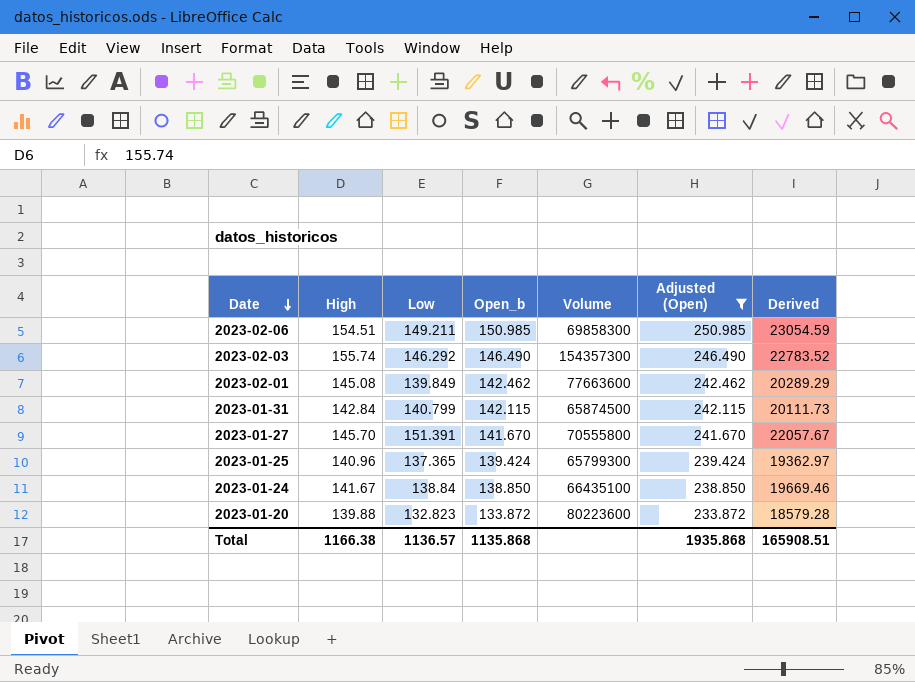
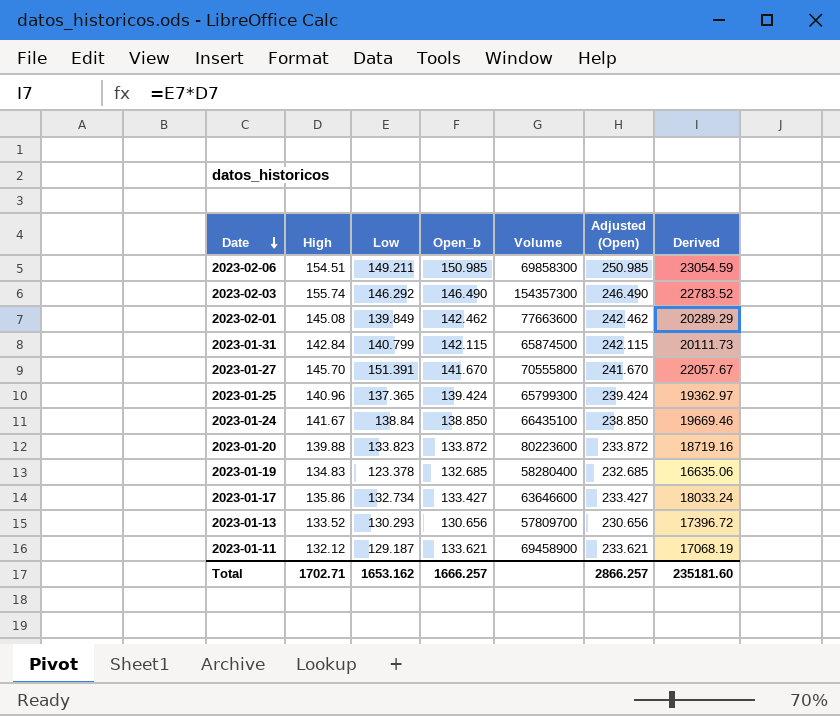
filter: Adjusted (Open) >= 233.872 -> none
2023-01-20 | Low: 132.823 -> 133.823
2023-01-20 | Derived: 18579.28 -> 18719.16
Total | High: 1166.38 -> 1702.71
Total | Low: 1136.57 -> 1653.162
Total | Open_b: 1135.868 -> 1666.257
Total | Adjusted (Open): 1935.868 -> 2866.257
Total | Derived: 165908.51 -> 235181.60

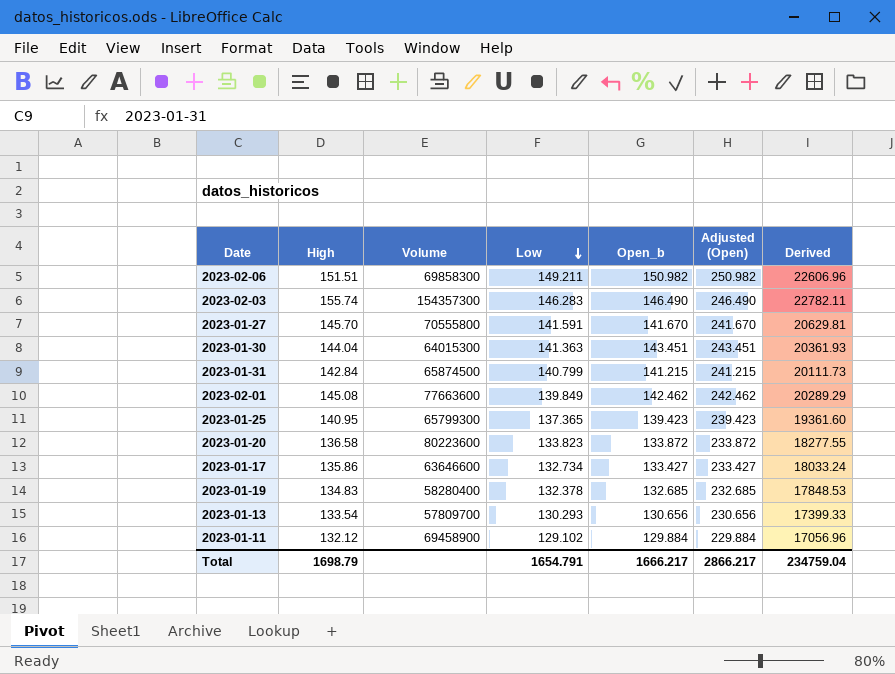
row order: Date descending -> Low descending
column Volume | position: 5 -> 3
row 2023-01-24: 141.67 | 138.84 | 138.850 | 66435100 | 238.850 | 19669.46 -> none
2023-02-06 | High: 154.51 -> 151.51
2023-02-06 | Open_b: 150.985 -> 150.982
2023-02-06 | Adjusted (Open): 250.985 -> 250.982
2023-02-06 | Derived: 23054.59 -> 22606.96
2023-02-03 | Low: 146.292 -> 146.283
2023-02-03 | Derived: 22783.52 -> 22782.11
2023-01-27 | Low: 151.391 -> 141.591
2023-01-27 | Derived: 22057.67 -> 20629.81
row 2023-01-30: none -> 144.04 | 64015300 | 141.363 | 143.451 | 243.451 | 20361.93
2023-01-31 | Open_b: 142.115 -> 141.215
2023-01-31 | Adjusted (Open): 242.115 -> 241.215
2023-01-25 | High: 140.96 -> 140.95
2023-01-25 | Open_b: 139.424 -> 139.423
2023-01-25 | Adjusted (Open): 239.424 -> 239.423
2023-01-25 | Derived: 19362.97 -> 19361.60
2023-01-20 | High: 139.88 -> 136.58
2023-01-20 | Derived: 18719.16 -> 18277.55
2023-01-19 | Low: 123.378 -> 132.378
2023-01-19 | Derived: 16635.06 -> 17848.53
2023-01-13 | High: 133.52 -> 133.54
2023-01-13 | Derived: 17396.72 -> 17399.33
2023-01-11 | Low: 129.187 -> 129.102
2023-01-11 | Open_b: 133.621 -> 129.884
2023-01-11 | Adjusted (Open): 233.621 -> 229.884
2023-01-11 | Derived: 17068.19 -> 17056.96
Total | High: 1702.71 -> 1698.79
Total | Low: 1653.162 -> 1654.791
Total | Open_b: 1666.257 -> 1666.217
Total | Adjusted (Open): 2866.257 -> 2866.217
Total | Derived: 235181.60 -> 234759.04

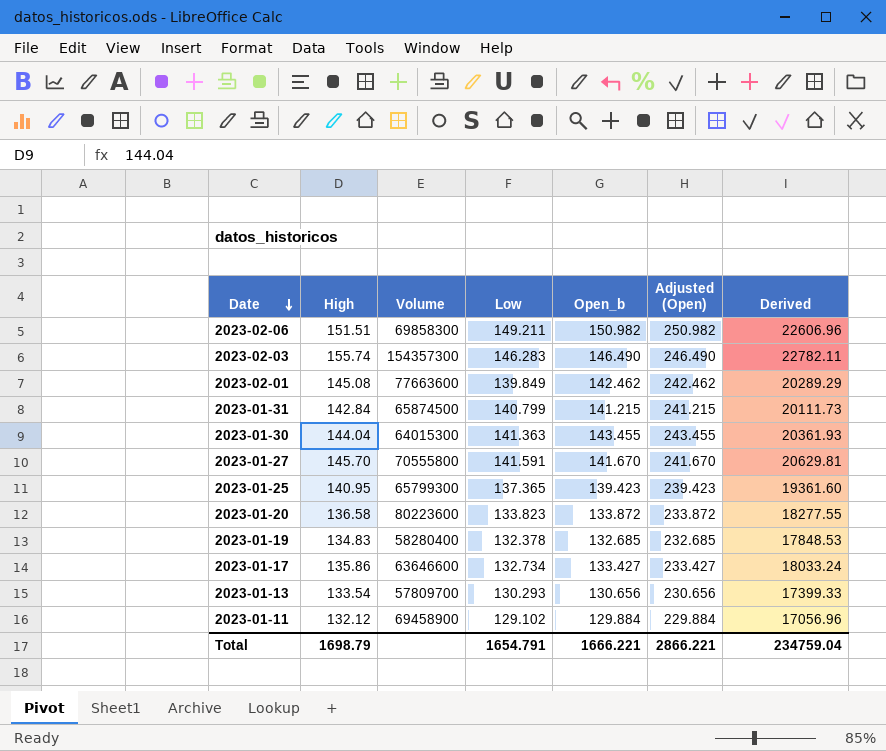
row order: Low descending -> Date descending
2023-01-30 | Open_b: 143.451 -> 143.455
2023-01-30 | Adjusted (Open): 243.451 -> 243.455
Total | Open_b: 1666.217 -> 1666.221
Total | Adjusted (Open): 2866.217 -> 2866.221

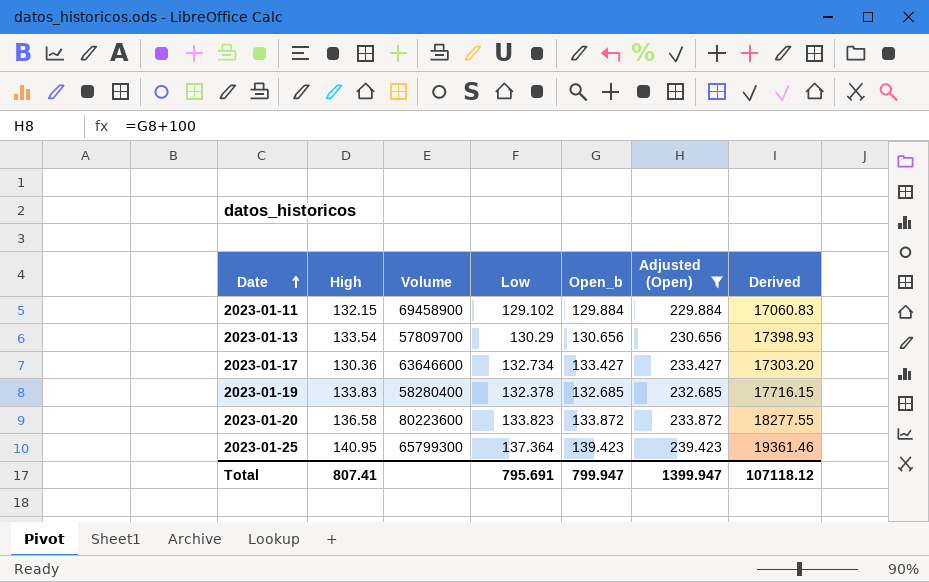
filter: none -> Adjusted (Open) <= 239.423
row order: Date descending -> Date ascending
2023-01-11 | High: 132.12 -> 132.15
2023-01-11 | Derived: 17056.96 -> 17060.83
2023-01-13 | Low: 130.293 -> 130.29
2023-01-13 | Derived: 17399.33 -> 17398.93
2023-01-17 | High: 135.86 -> 130.36
2023-01-17 | Derived: 18033.24 -> 17303.20
2023-01-19 | High: 134.83 -> 133.83
2023-01-19 | Derived: 17848.53 -> 17716.15
2023-01-25 | Low: 137.365 -> 137.364
2023-01-25 | Derived: 19361.60 -> 19361.46
Total | High: 1698.79 -> 807.41
Total | Low: 1654.791 -> 795.691
Total | Open_b: 1666.221 -> 799.947
Total | Adjusted (Open): 2866.221 -> 1399.947
Total | Derived: 234759.04 -> 107118.12

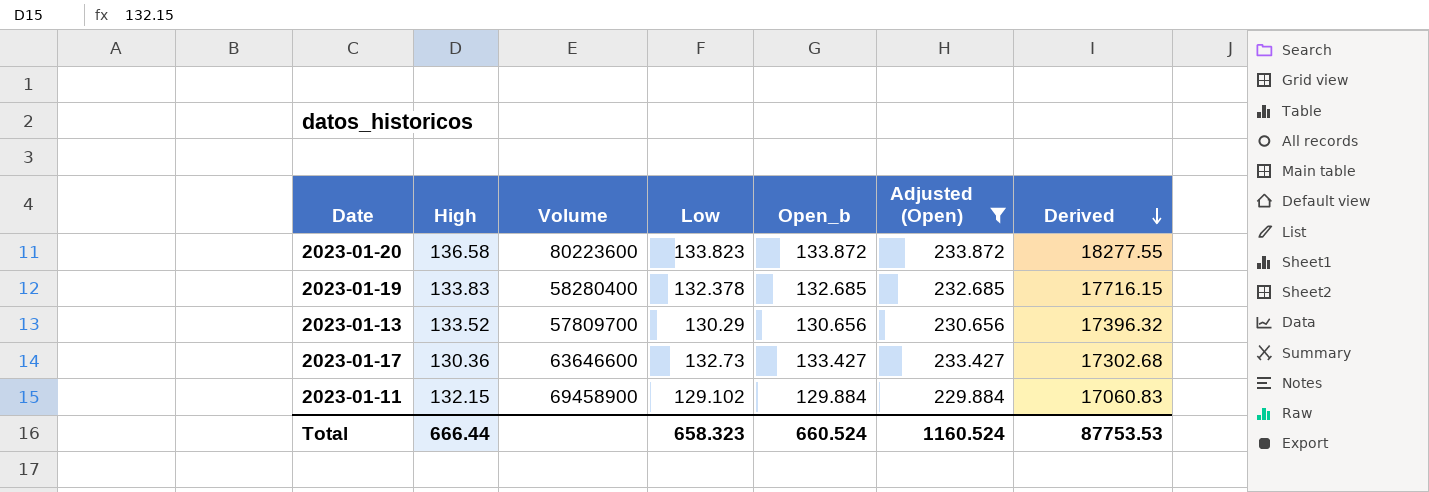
row order: Date ascending -> Derived descending
row 2023-01-25: 140.95 | 65799300 | 137.364 | 139.423 | 239.423 | 19361.46 -> none
2023-01-13 | High: 133.54 -> 133.52
2023-01-13 | Derived: 17398.93 -> 17396.32
2023-01-17 | Low: 132.734 -> 132.73
2023-01-17 | Derived: 17303.20 -> 17302.68
Total | High: 807.41 -> 666.44
Total | Low: 795.691 -> 658.323
Total | Open_b: 799.947 -> 660.524
Total | Adjusted (Open): 1399.947 -> 1160.524
Total | Derived: 107118.12 -> 87753.53

